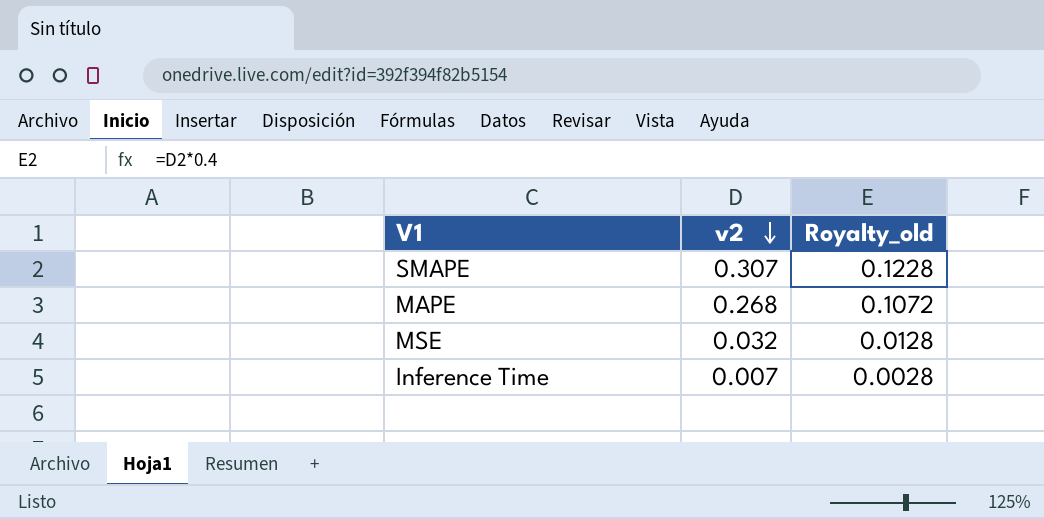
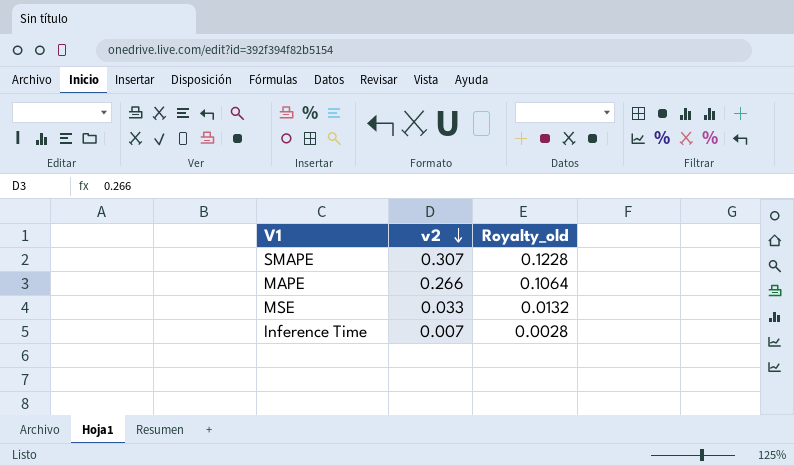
MAPE | v2: 0.268 -> 0.266
MAPE | Royalty_old: 0.1072 -> 0.1064
MSE | v2: 0.032 -> 0.033
MSE | Royalty_old: 0.0128 -> 0.0132

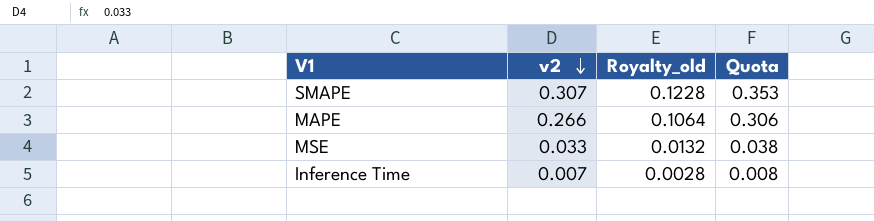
column Quota | formula: none -> [v2] * 1.15

